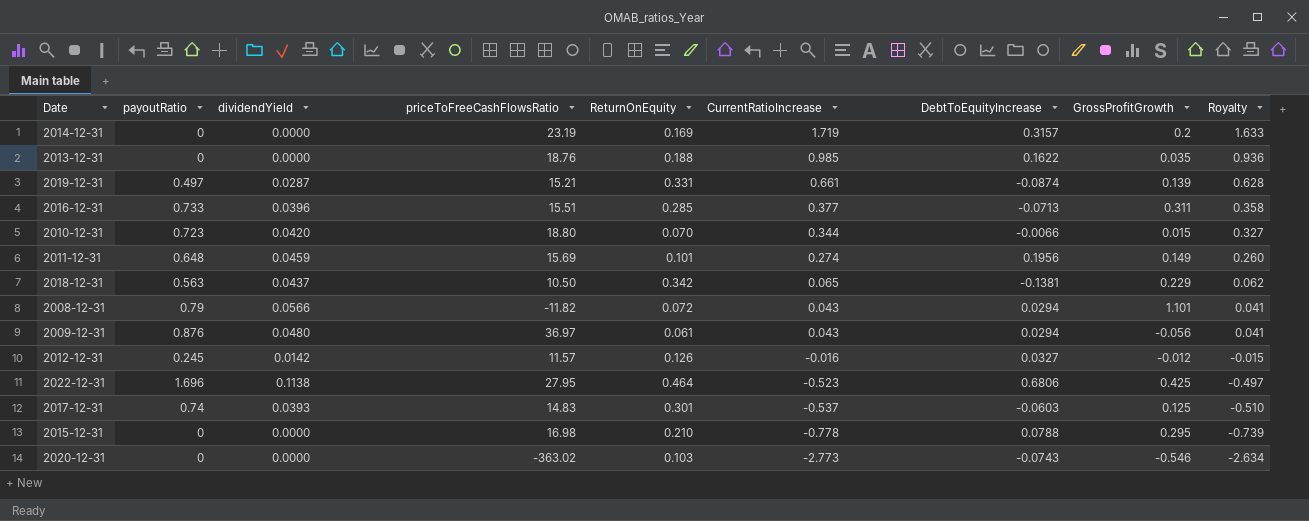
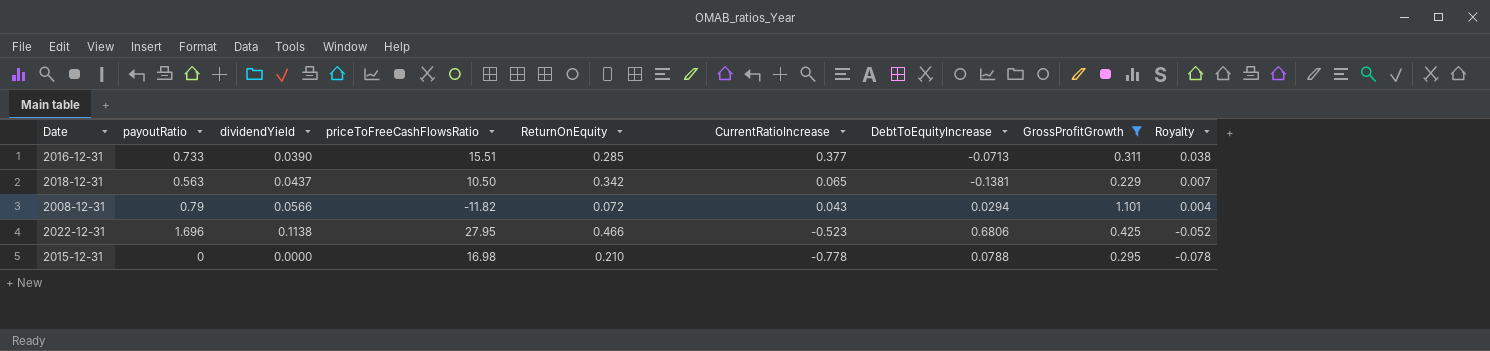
filter: none -> GrossProfitGrowth >= 0.229
column Royalty | formula: [CurrentRatioIncrease] * 0.95 -> [CurrentRatioIncrease] * 0.1
2016-12-31 | dividendYield: 0.0396 -> 0.0390
2022-12-31 | ReturnOnEquity: 0.464 -> 0.466

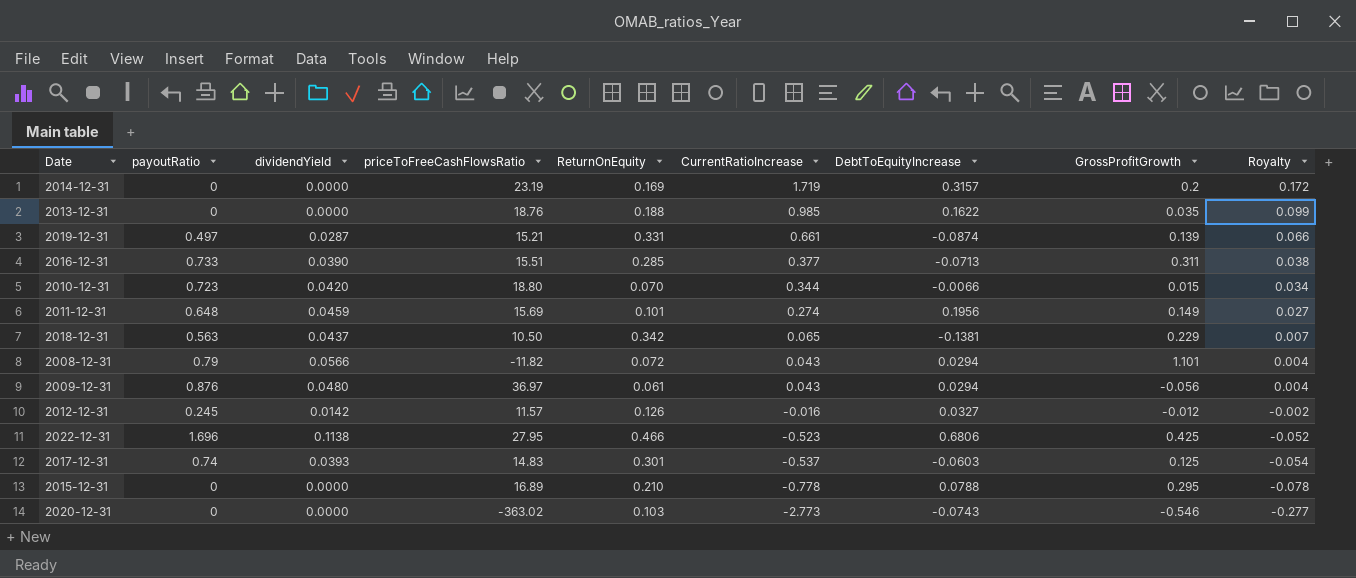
filter: GrossProfitGrowth >= 0.229 -> none
2015-12-31 | priceToFreeCashFlowsRatio: 16.98 -> 16.89

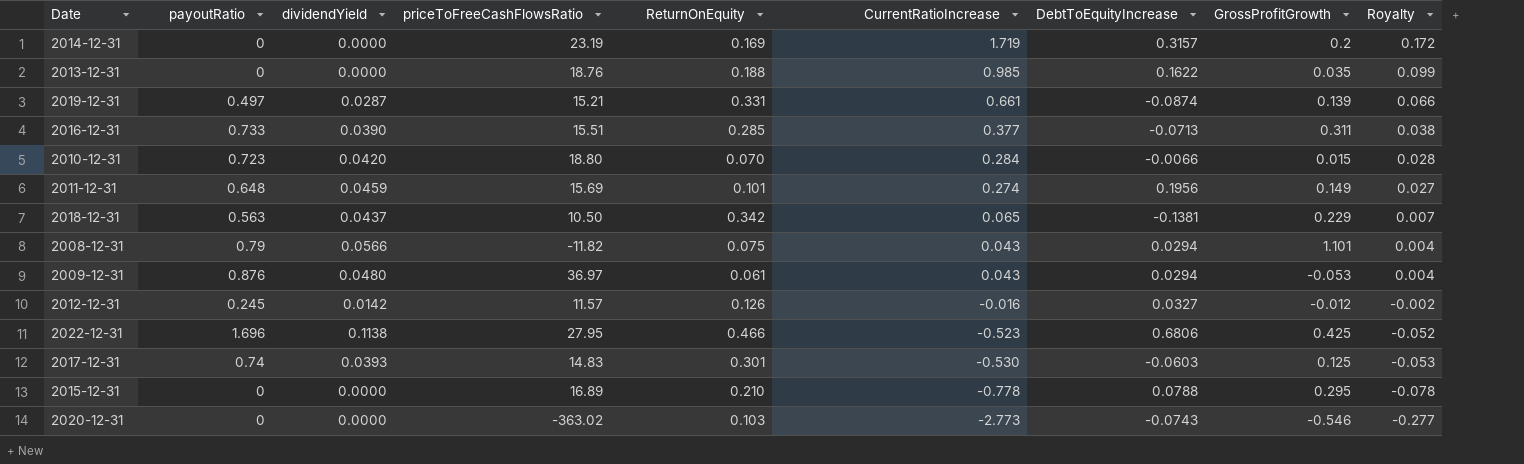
2010-12-31 | CurrentRatioIncrease: 0.344 -> 0.284
2010-12-31 | Royalty: 0.034 -> 0.028
2008-12-31 | ReturnOnEquity: 0.072 -> 0.075
2009-12-31 | GrossProfitGrowth: -0.056 -> -0.053
2017-12-31 | CurrentRatioIncrease: -0.537 -> -0.530
2017-12-31 | Royalty: -0.054 -> -0.053

